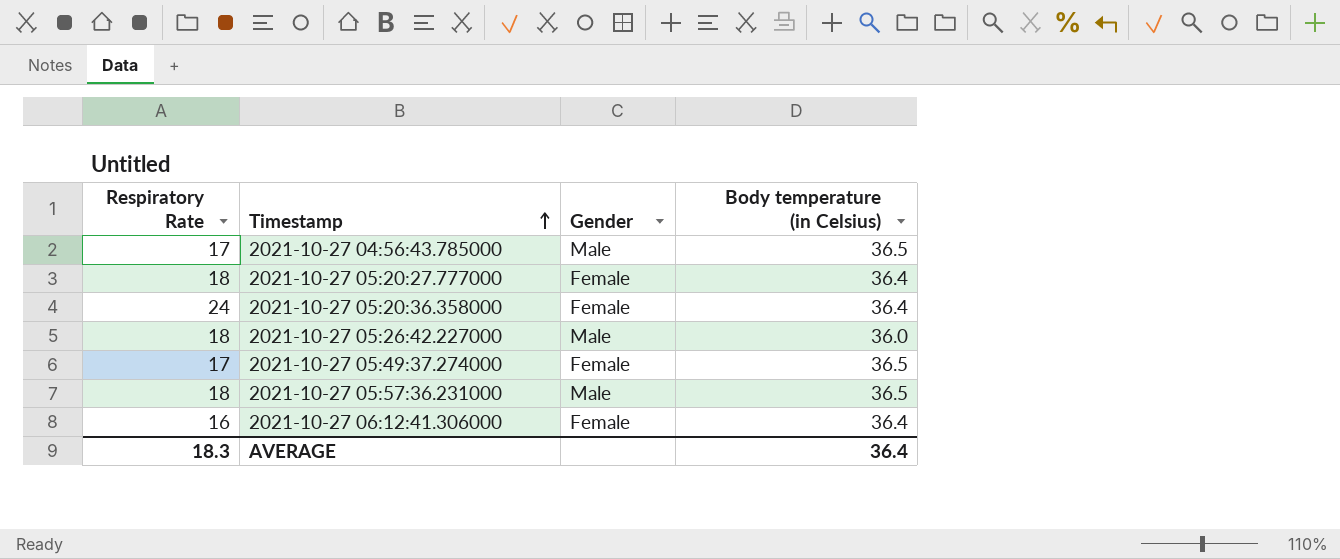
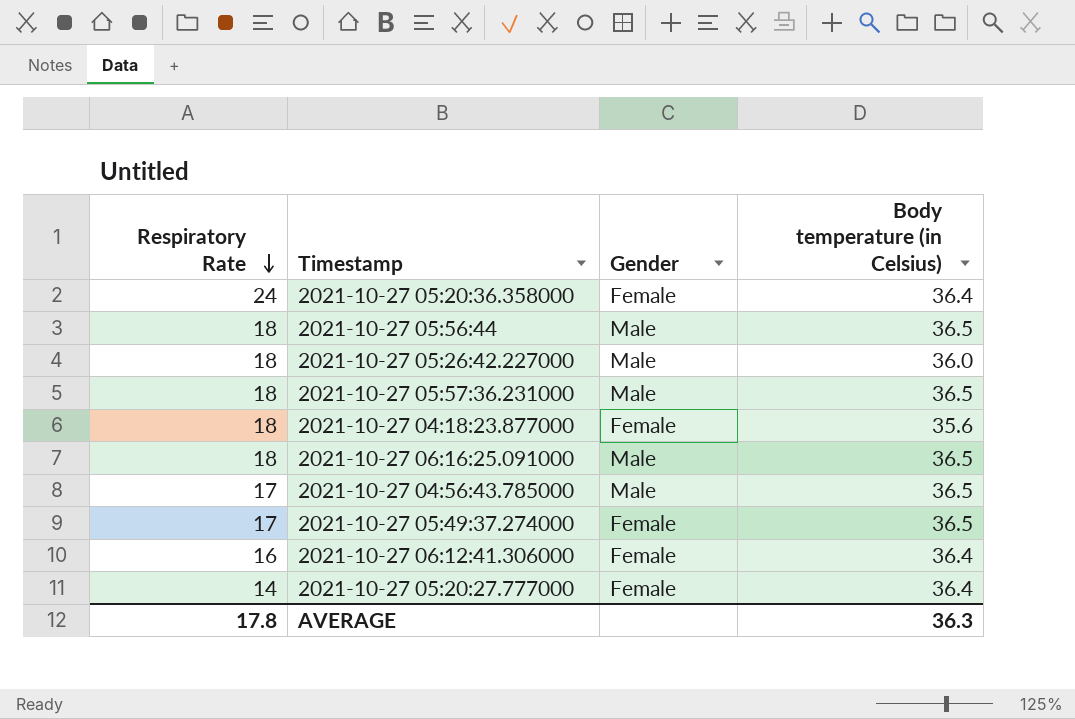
row order: Timestamp ascending -> Respiratory Rate descending
row 2021-10-27 05:56:44: none -> 18 | Male | 36.5
row 2021-10-27 04:18:23.877000: none -> 18 | Female | 35.6
row 2021-10-27 06:16:25.091000: none -> 18 | Male | 36.5
2021-10-27 05:20:27.777000 | Respiratory Rate: 18 -> 14
AVERAGE | Respiratory Rate: 18.3 -> 17.8
AVERAGE | Body temperature (in Celsius): 36.4 -> 36.3

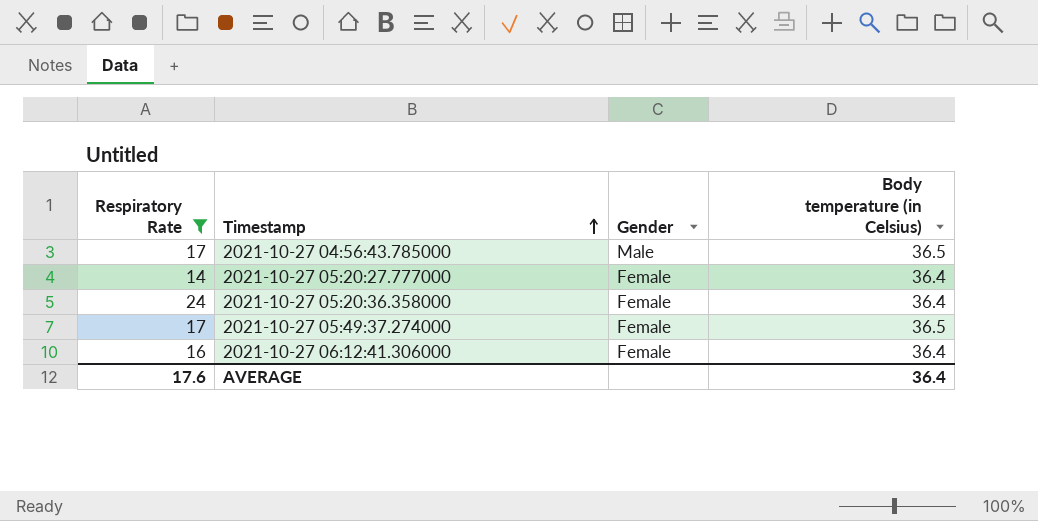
filter: none -> Respiratory Rate != 18
row order: Respiratory Rate descending -> Timestamp ascending
AVERAGE | Respiratory Rate: 17.8 -> 17.6
AVERAGE | Body temperature (in Celsius): 36.3 -> 36.4

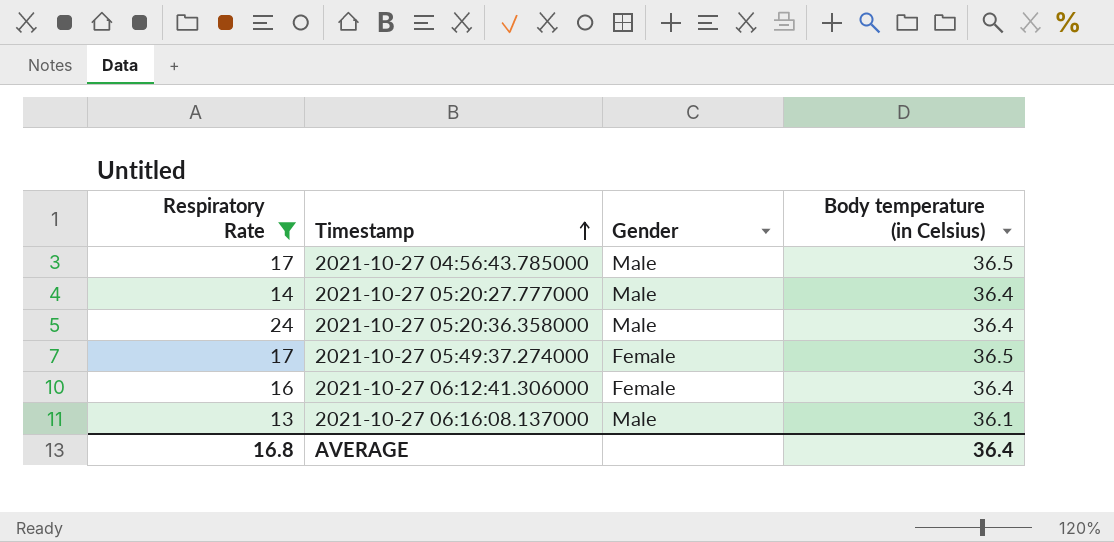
2021-10-27 05:20:27.777000 | Gender: Female -> Male
2021-10-27 05:20:36.358000 | Gender: Female -> Male
row 2021-10-27 06:16:08.137000: none -> 13 | Male | 36.1
AVERAGE | Respiratory Rate: 17.6 -> 16.8

